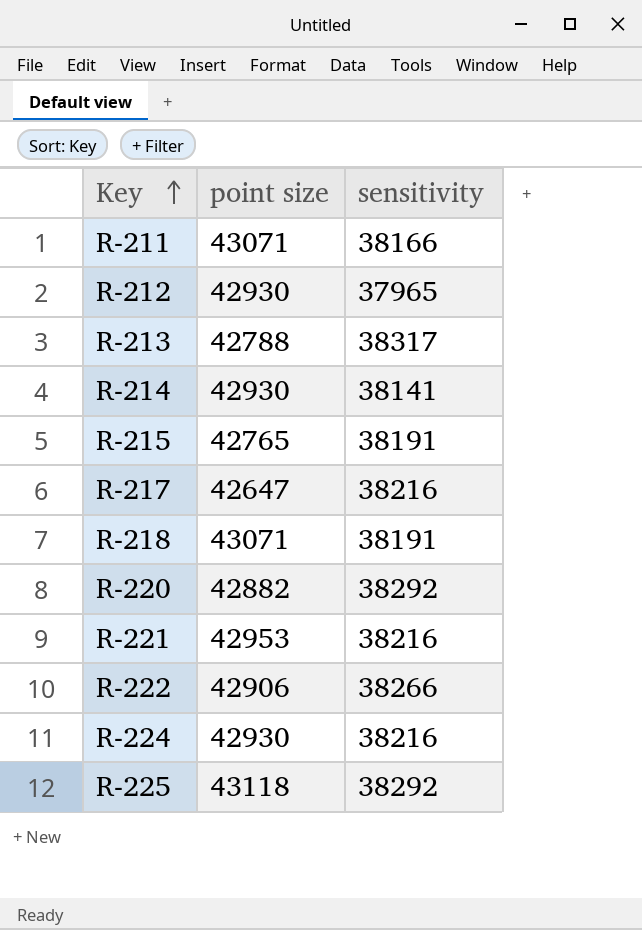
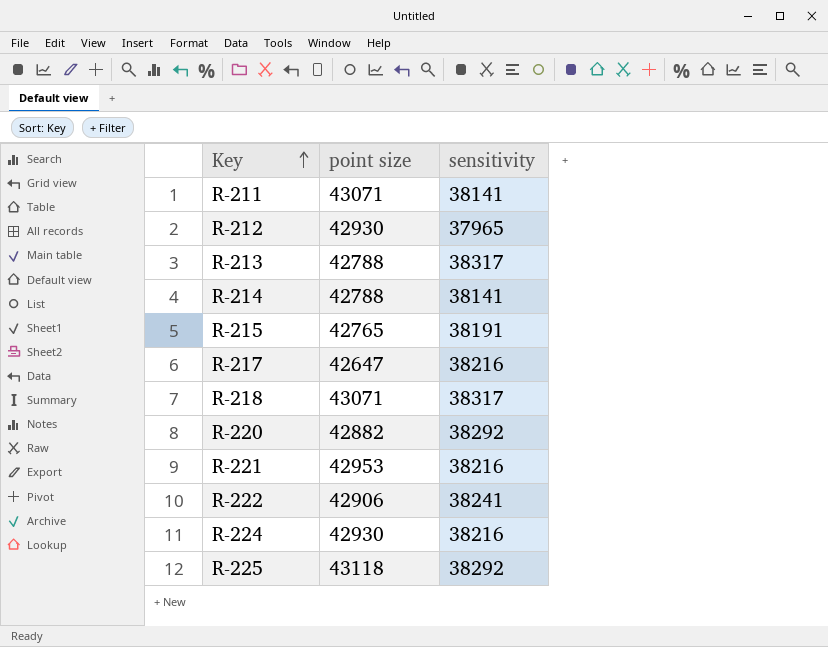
R-211 | sensitivity: 38166 -> 38141
R-214 | point size: 42930 -> 42788
R-218 | sensitivity: 38191 -> 38317
R-222 | sensitivity: 38266 -> 38241

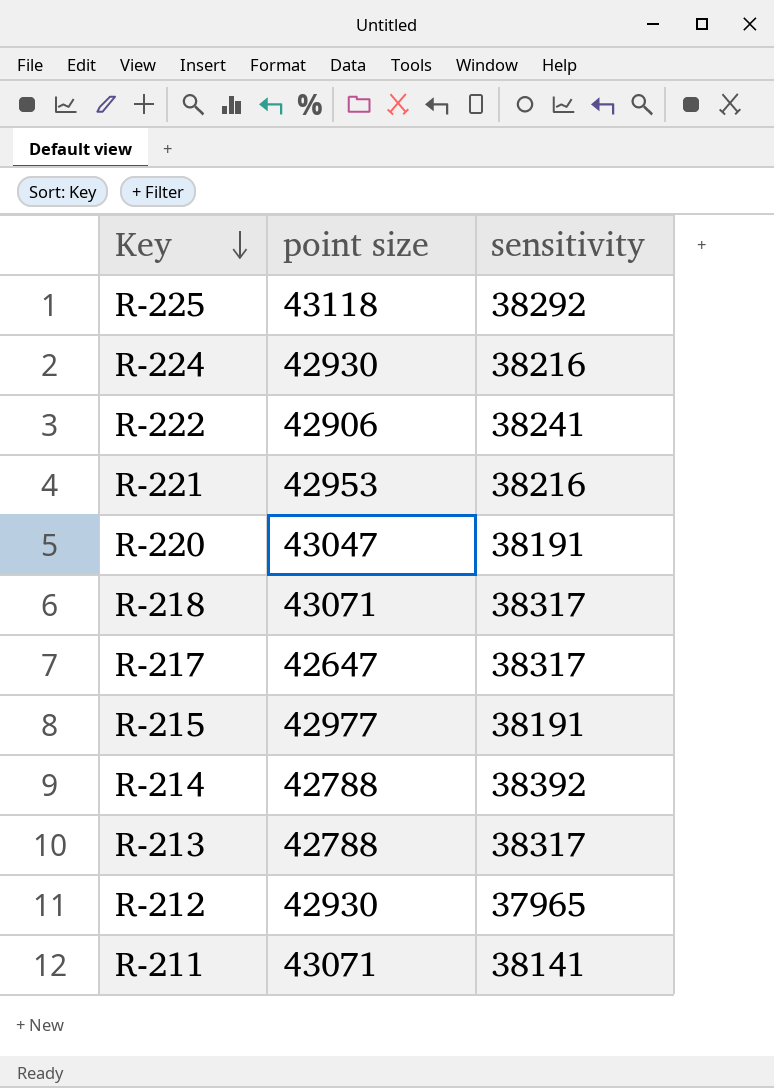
row order: Key ascending -> Key descending
R-220 | point size: 42882 -> 43047
R-220 | sensitivity: 38292 -> 38191
R-217 | sensitivity: 38216 -> 38317
R-215 | point size: 42765 -> 42977
R-214 | sensitivity: 38141 -> 38392

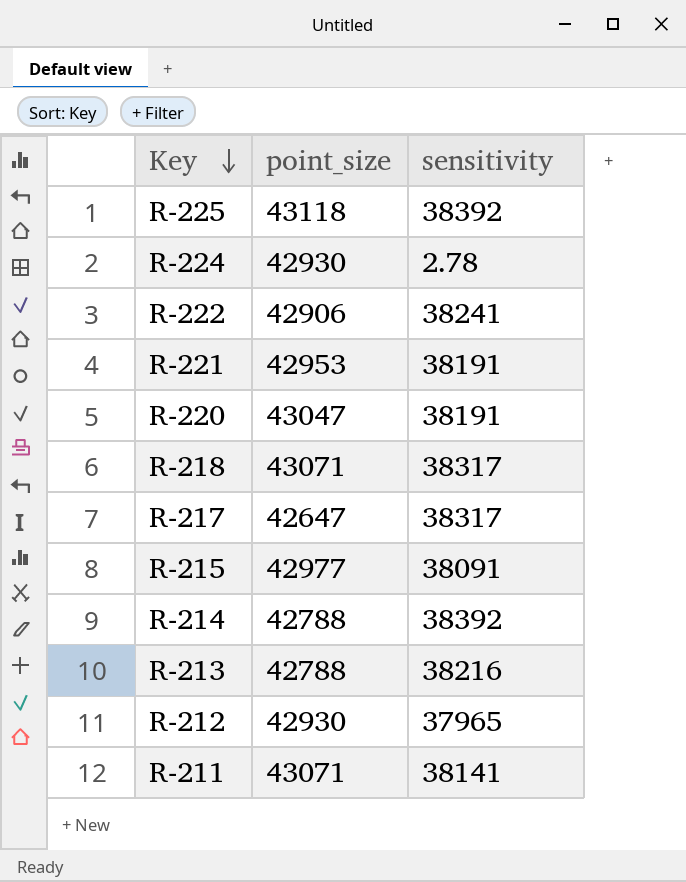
column name: point size -> point_size
R-225 | sensitivity: 38292 -> 38392
R-224 | sensitivity: 38216 -> 2.78
R-221 | sensitivity: 38216 -> 38191
R-215 | sensitivity: 38191 -> 38091
R-213 | sensitivity: 38317 -> 38216

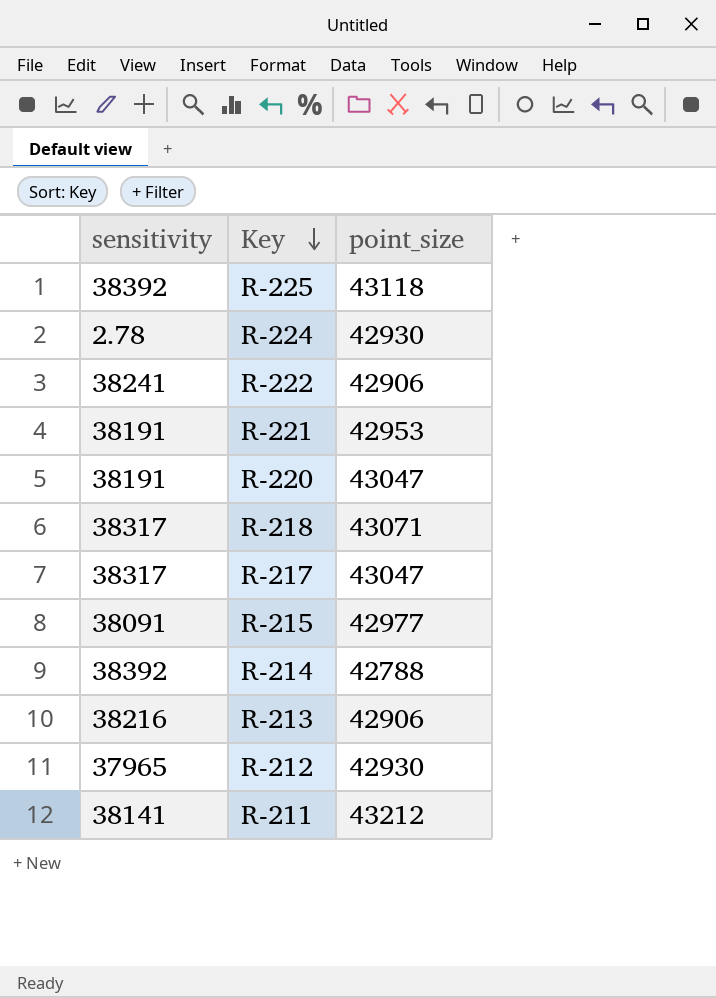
column sensitivity | position: 3 -> 1
R-217 | point_size: 42647 -> 43047
R-213 | point_size: 42788 -> 42906
R-211 | point_size: 43071 -> 43212

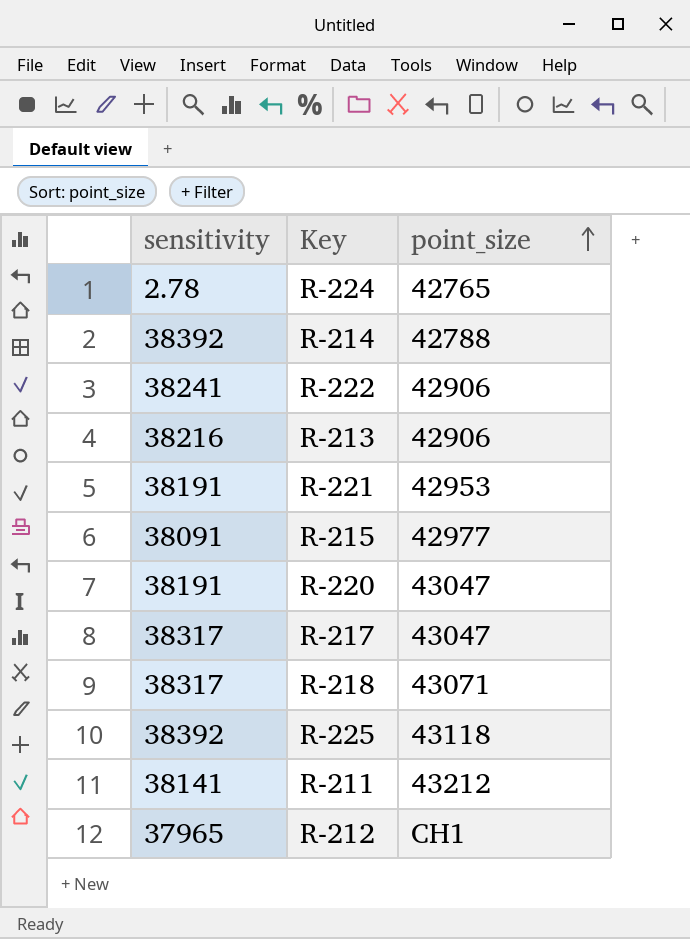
row order: Key descending -> point_size ascending
R-224 | point_size: 42930 -> 42765
R-212 | point_size: 42930 -> CH1

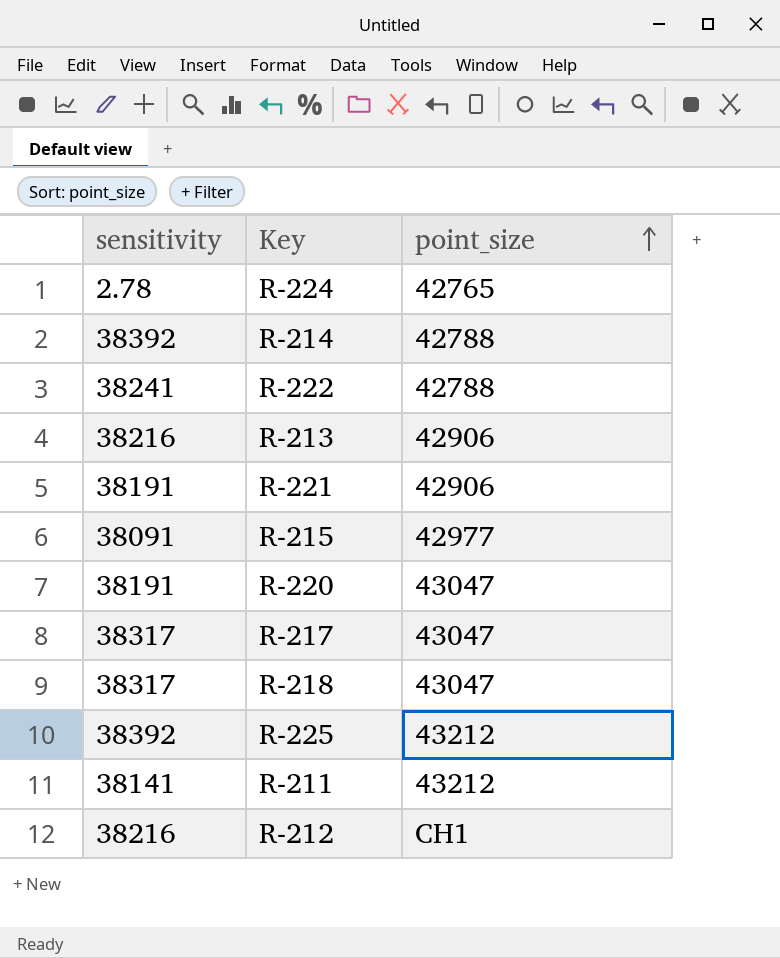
R-222 | point_size: 42906 -> 42788
R-221 | point_size: 42953 -> 42906
R-218 | point_size: 43071 -> 43047
R-225 | point_size: 43118 -> 43212
R-212 | sensitivity: 37965 -> 38216

